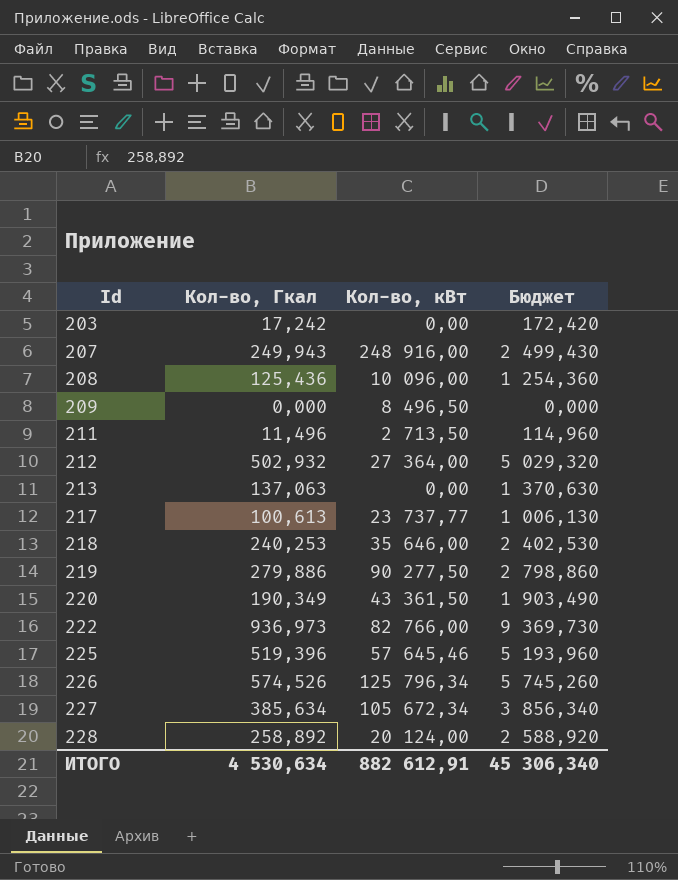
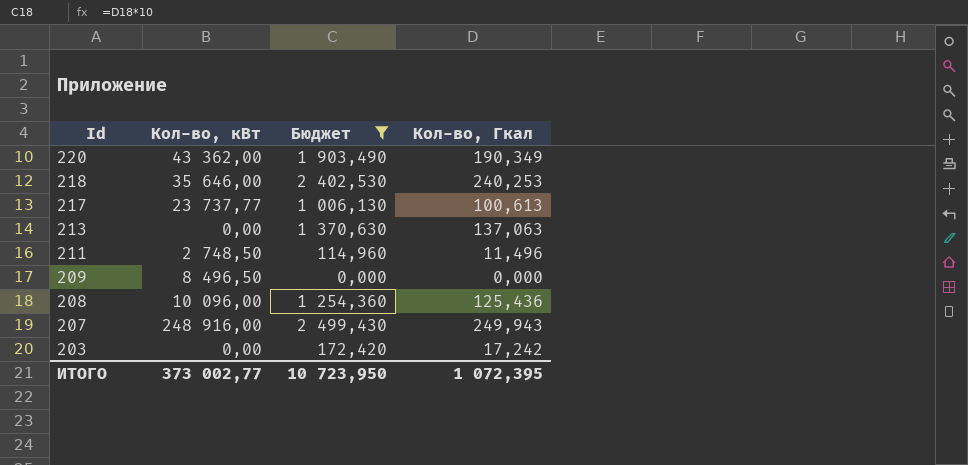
filter: none -> Бюджет <= 2 499,430
row order: Id ascending -> Id descending
column Кол-во, Гкал | position: 2 -> 4
220 | Кол-во, кВт: 43 361,50 -> 43 362,00
211 | Кол-во, кВт: 2 713,50 -> 2 748,50
ИТОГО | Кол-во, кВт: 882 612,91 -> 373 002,77
ИТОГО | Бюджет: 45 306,340 -> 10 723,950
ИТОГО | Кол-во, Гкал: 4 530,634 -> 1 072,395

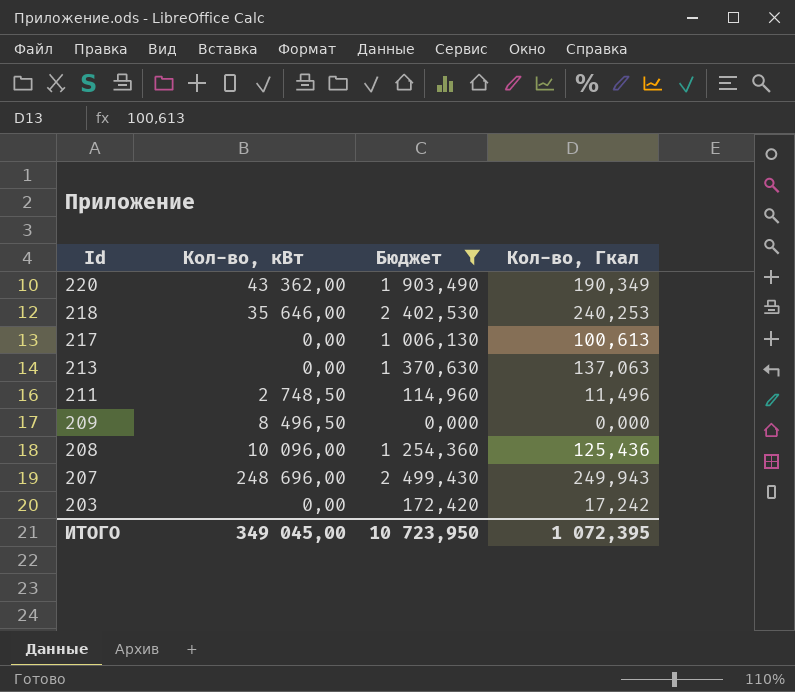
217 | Кол-во, кВт: 23 737,77 -> 0,00
207 | Кол-во, кВт: 248 916,00 -> 248 696,00
ИТОГО | Кол-во, кВт: 373 002,77 -> 349 045,00

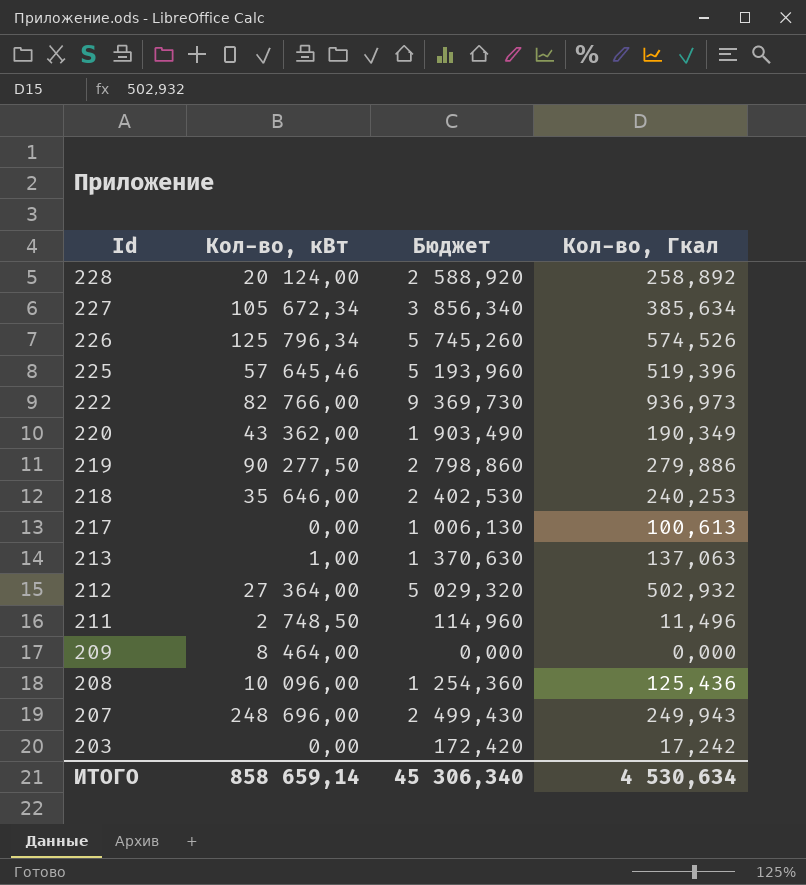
filter: Бюджет <= 2 499,430 -> none
213 | Кол-во, кВт: 0,00 -> 1,00
209 | Кол-во, кВт: 8 496,50 -> 8 464,00
ИТОГО | Кол-во, кВт: 349 045,00 -> 858 659,14
ИТОГО | Бюджет: 10 723,950 -> 45 306,340
ИТОГО | Кол-во, Гкал: 1 072,395 -> 4 530,634

